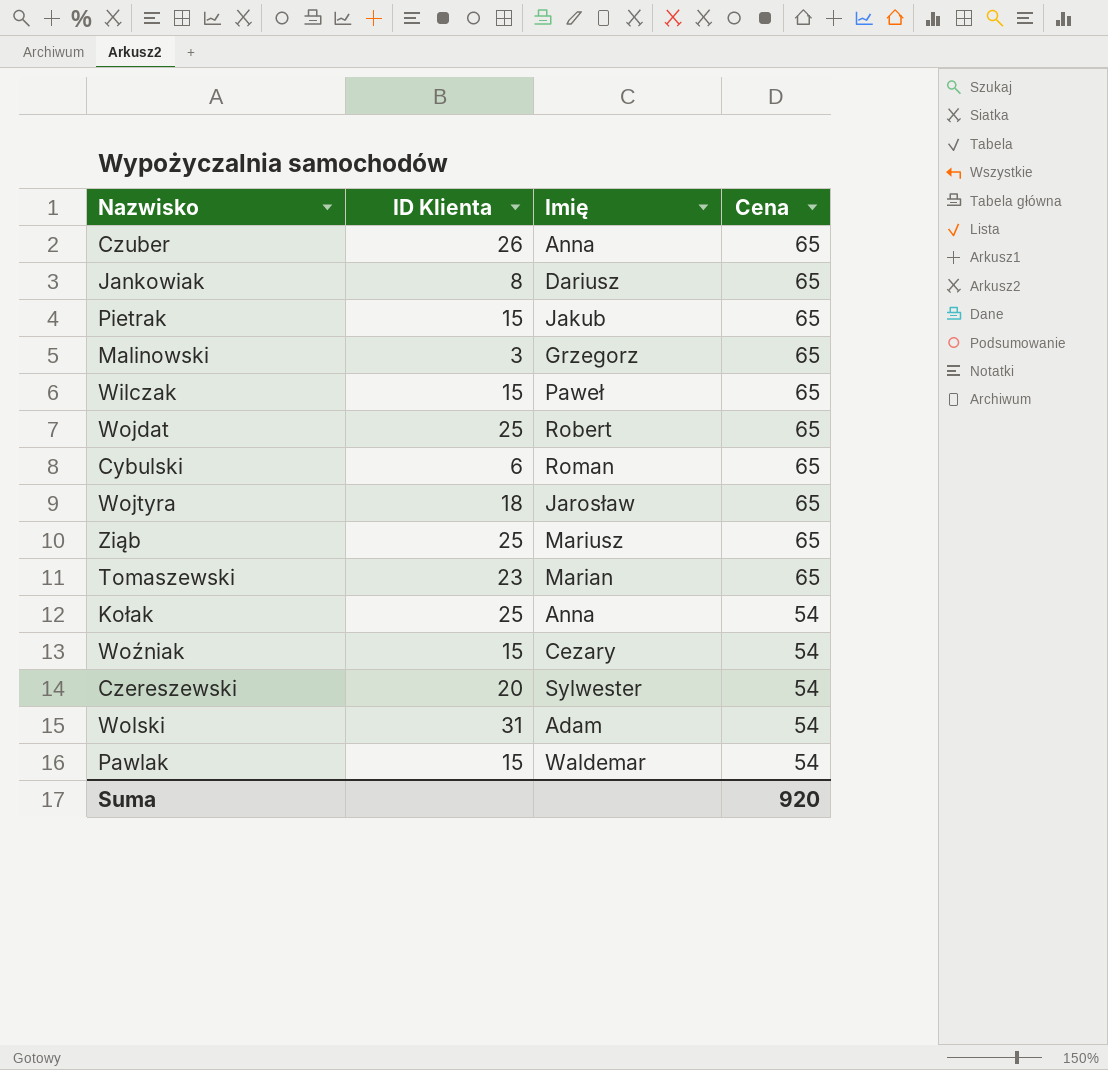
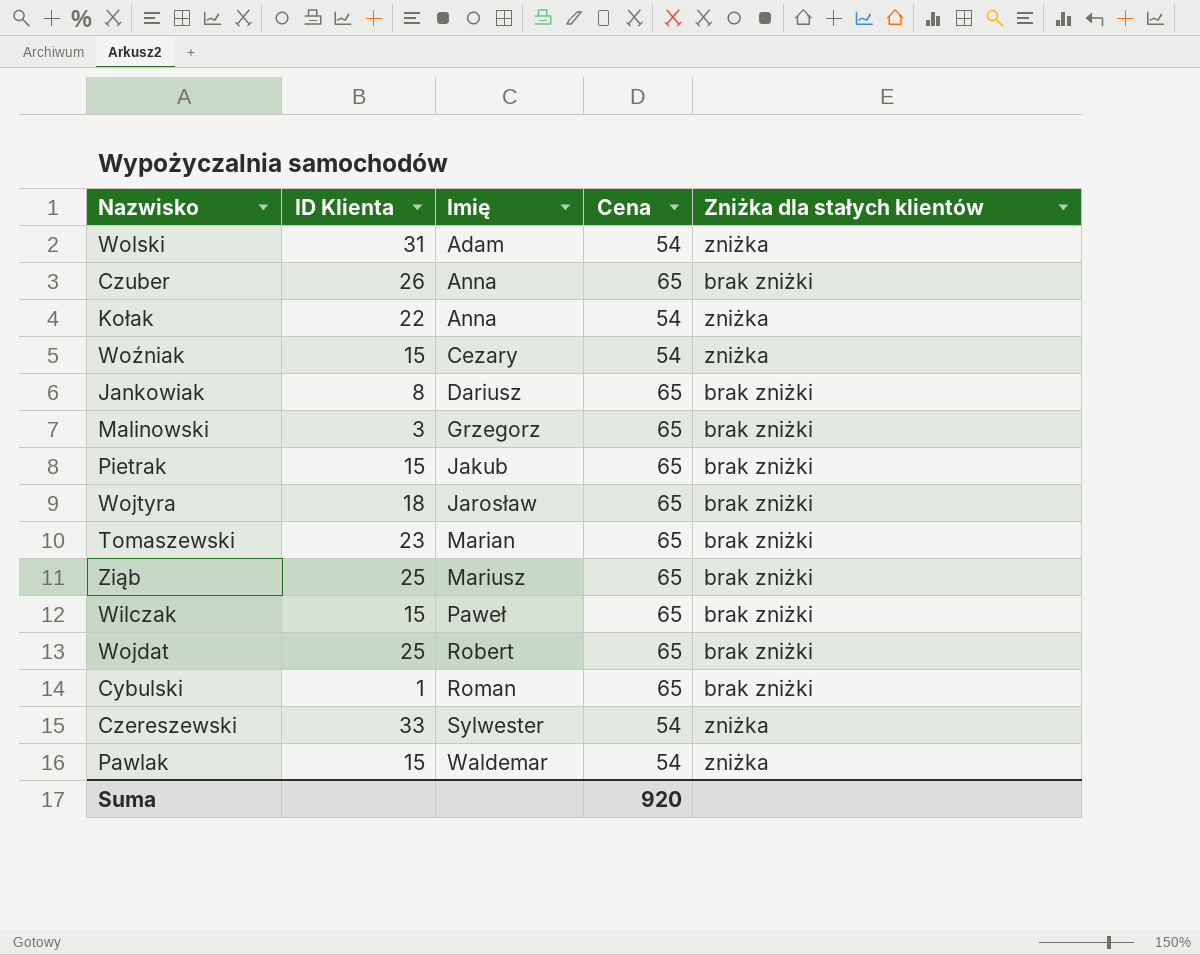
row order: Cena descending -> Imię ascending
column Zniżka dla stałych klientów | position: none -> 5
Kołak | ID Klienta: 25 -> 22
Cybulski | ID Klienta: 6 -> 1
Czereszewski | ID Klienta: 20 -> 33

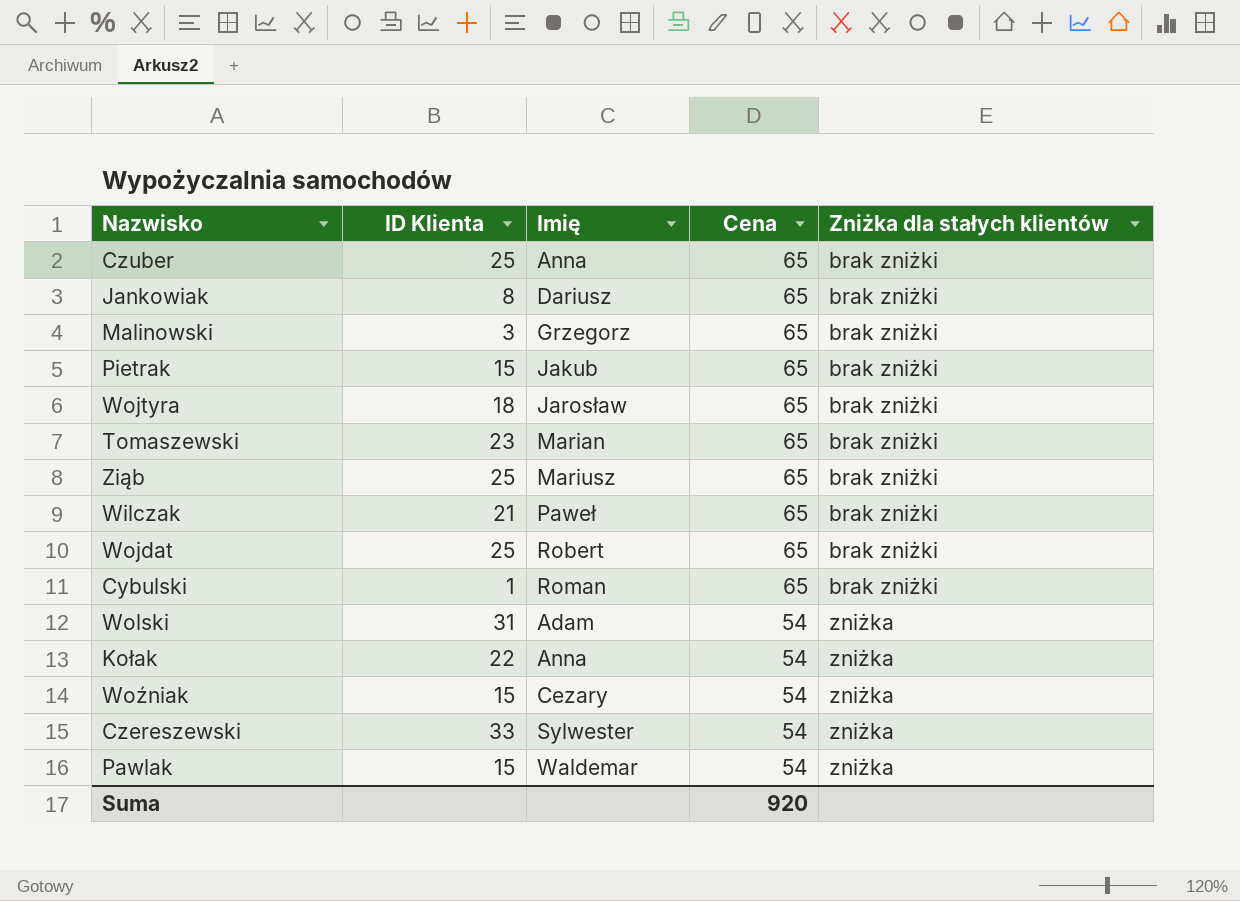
row order: Imię ascending -> Cena descending
Czuber | ID Klienta: 26 -> 25
Wilczak | ID Klienta: 15 -> 21

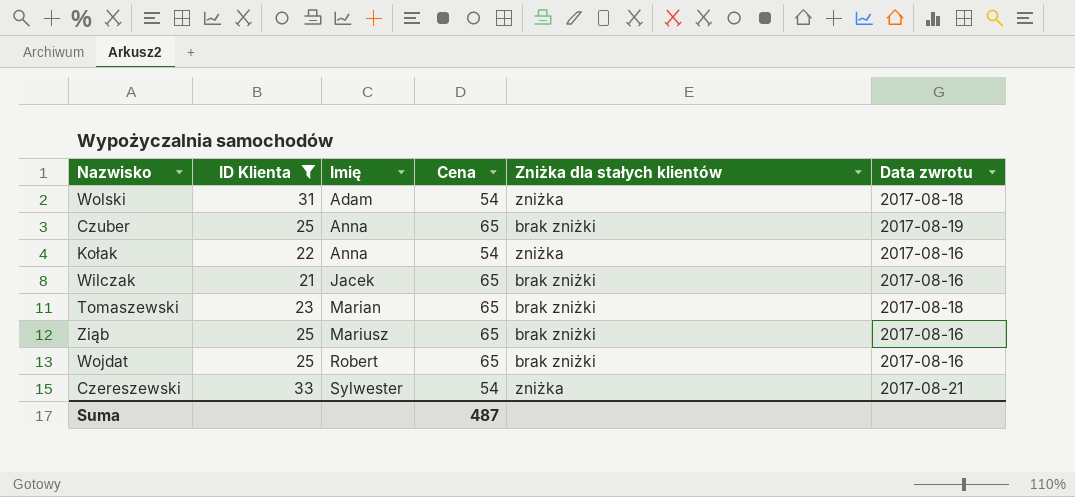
filter: none -> ID Klienta >= 21
row order: Cena descending -> Imię ascending
column Data zwrotu | position: none -> 6
Wilczak | Imię: Paweł -> Jacek
Suma | Cena: 920 -> 487

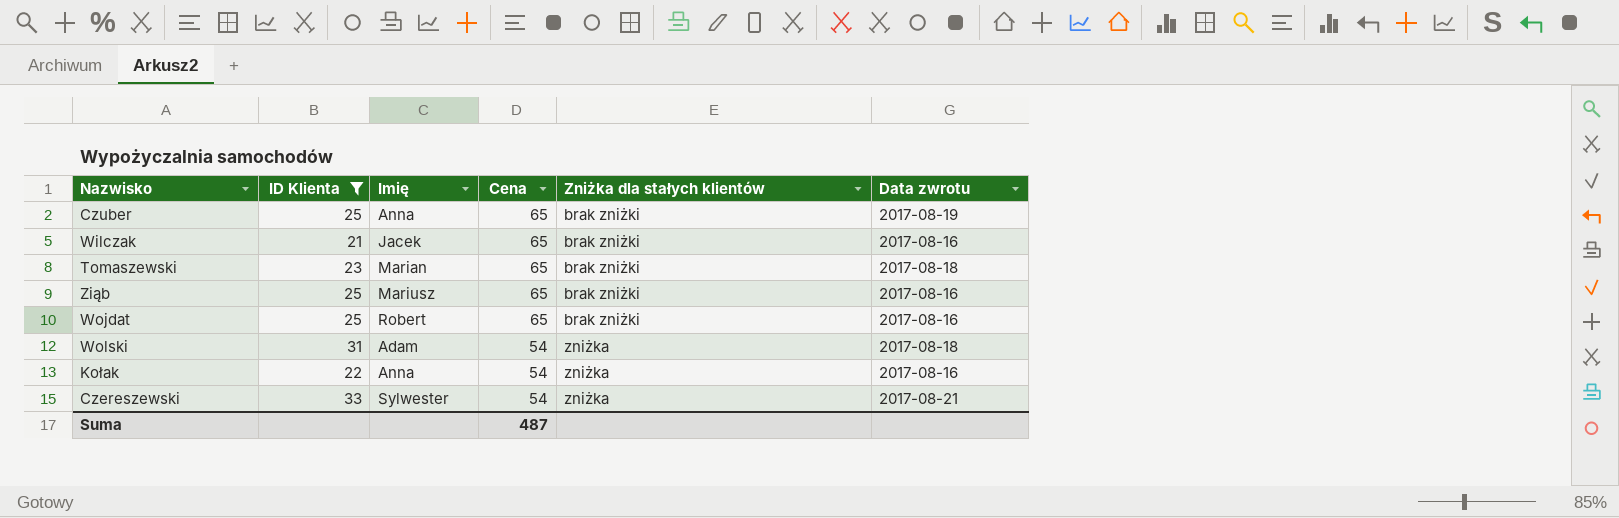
row order: Imię ascending -> Cena descending

